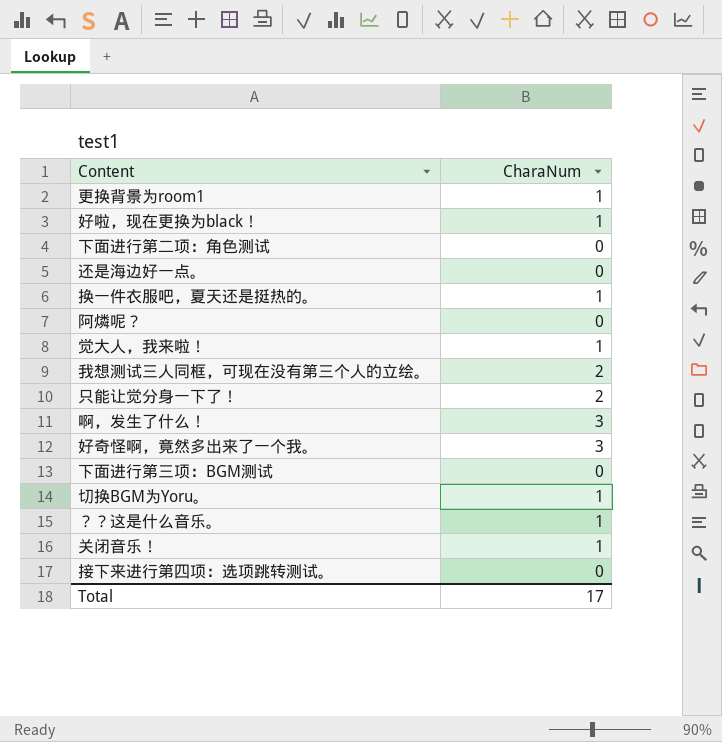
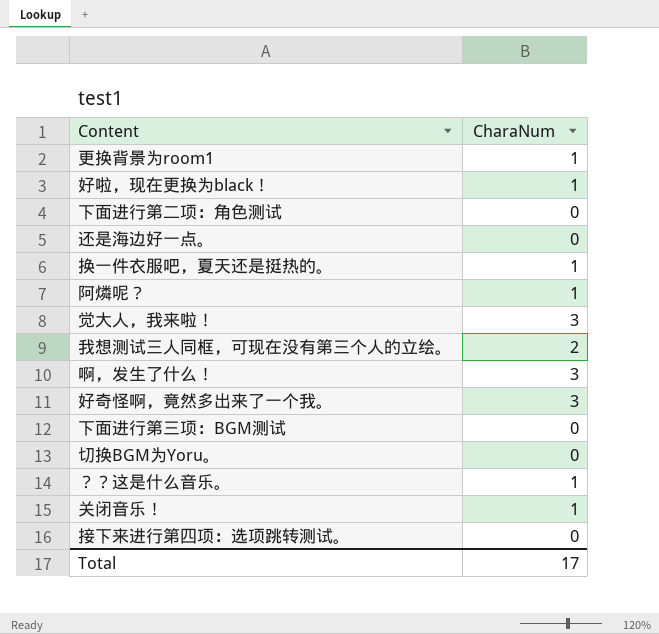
row 只能让觉分身一下了！: 2 -> none
阿燐呢？ | CharaNum: 0 -> 1
觉大人，我来啦！ | CharaNum: 1 -> 3
切换BGM为Yoru。 | CharaNum: 1 -> 0

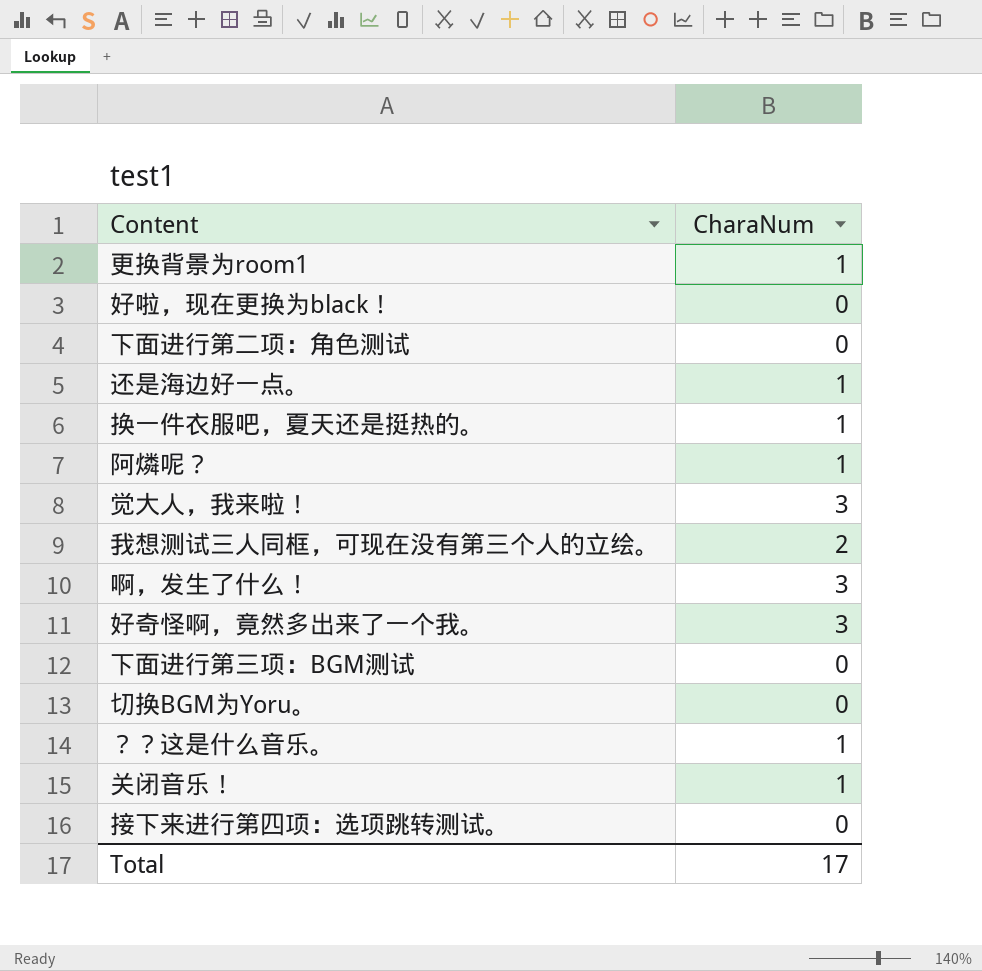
好啦，现在更换为black！ | CharaNum: 1 -> 0
还是海边好一点。 | CharaNum: 0 -> 1

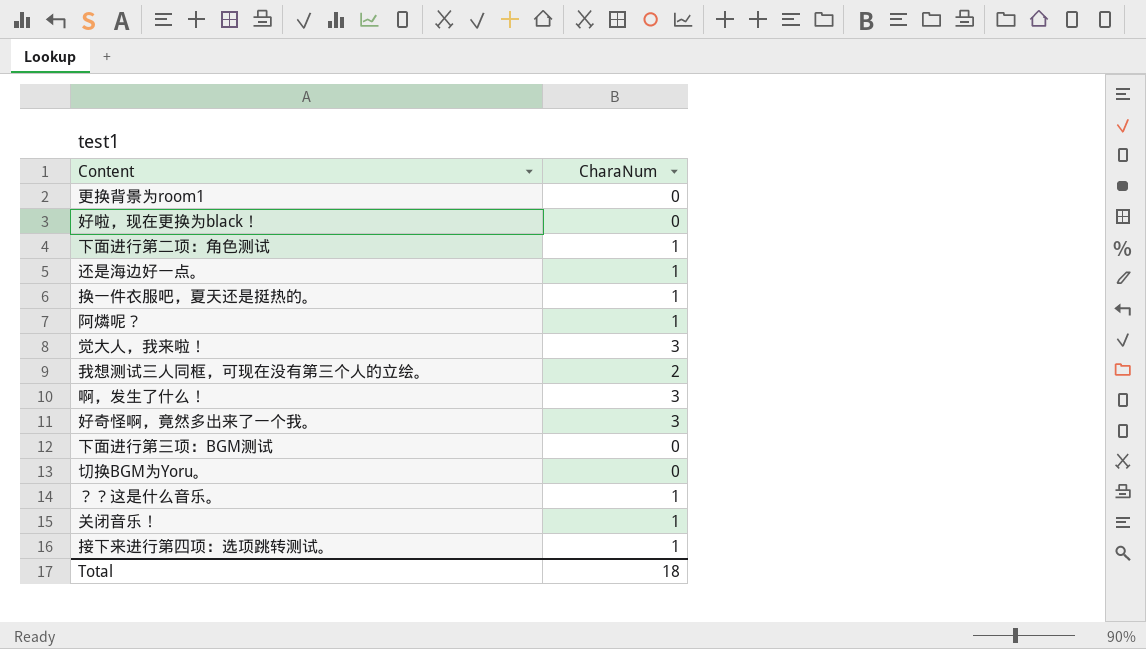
更换背景为room1 | CharaNum: 1 -> 0
下面进行第二项：角色测试 | CharaNum: 0 -> 1
接下来进行第四项：选项跳转测试。 | CharaNum: 0 -> 1
Total | CharaNum: 17 -> 18

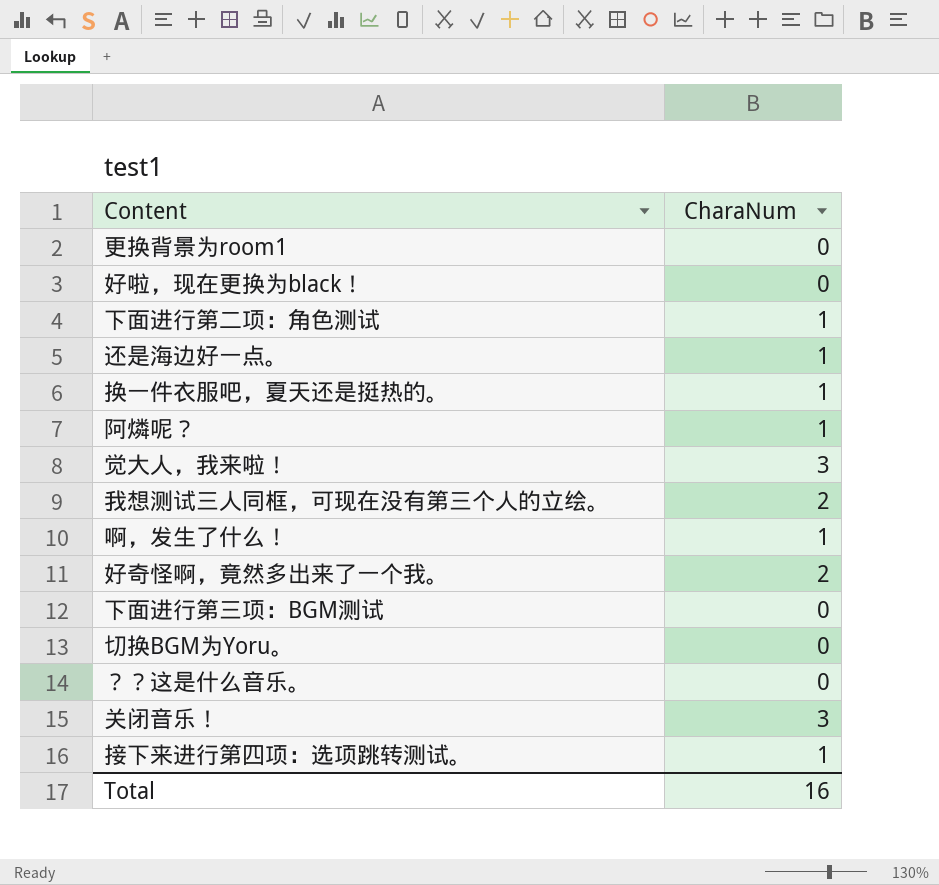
啊，发生了什么！ | CharaNum: 3 -> 1
好奇怪啊，竟然多出来了一个我。 | CharaNum: 3 -> 2
？？这是什么音乐。 | CharaNum: 1 -> 0
关闭音乐！ | CharaNum: 1 -> 3
Total | CharaNum: 18 -> 16

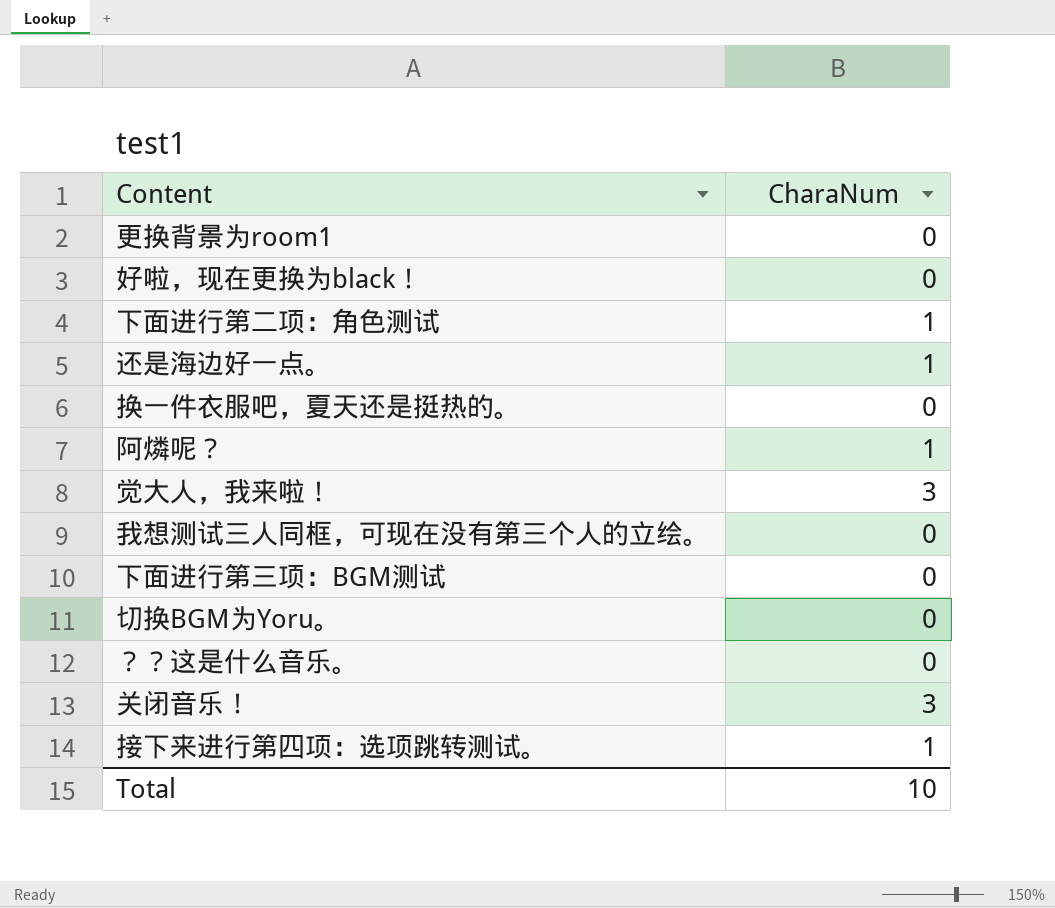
row 啊，发生了什么！: 1 -> none
row 好奇怪啊，竟然多出来了一个我。: 2 -> none
换一件衣服吧，夏天还是挺热的。 | CharaNum: 1 -> 0
我想测试三人同框，可现在没有第三个人的立绘。 | CharaNum: 2 -> 0
Total | CharaNum: 16 -> 10

